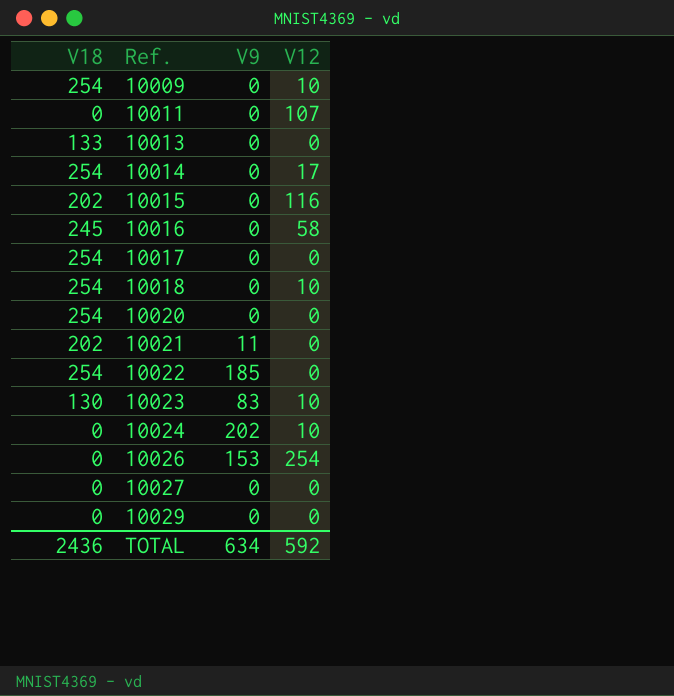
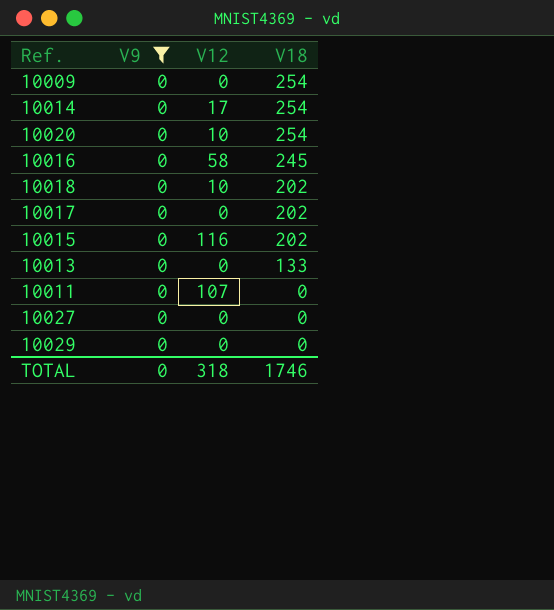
filter: none -> V9 = 0
row order: Ref. ascending -> V18 descending
column V18 | position: 1 -> 4
10009 | V12: 10 -> 0
10020 | V12: 0 -> 10
10018 | V18: 254 -> 202
10017 | V18: 254 -> 202
TOTAL | V9: 634 -> 0
TOTAL | V12: 592 -> 318
TOTAL | V18: 2436 -> 1746

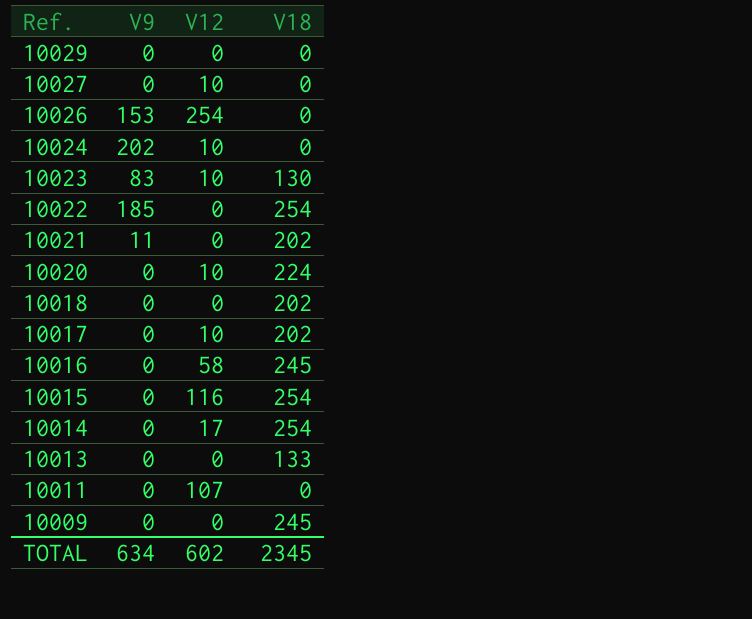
filter: V9 = 0 -> none
row order: V18 descending -> Ref. descending
10027 | V12: 0 -> 10
10020 | V18: 254 -> 224
10018 | V12: 10 -> 0
10017 | V12: 0 -> 10
10015 | V18: 202 -> 254
10009 | V18: 254 -> 245
TOTAL | V9: 0 -> 634
TOTAL | V12: 318 -> 602
TOTAL | V18: 1746 -> 2345

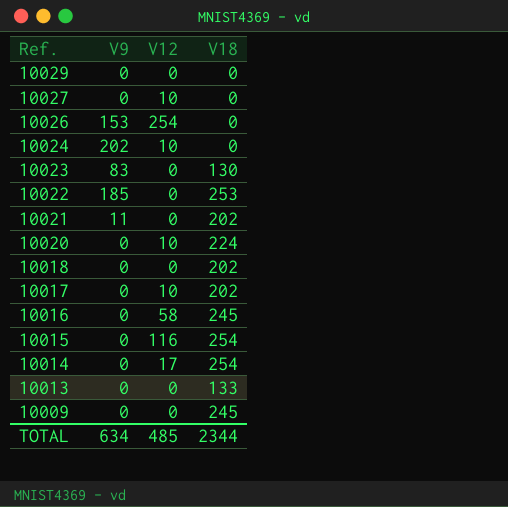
row 10011: 0 | 107 | 0 -> none
10023 | V12: 10 -> 0
10022 | V18: 254 -> 253
TOTAL | V12: 602 -> 485
TOTAL | V18: 2345 -> 2344

